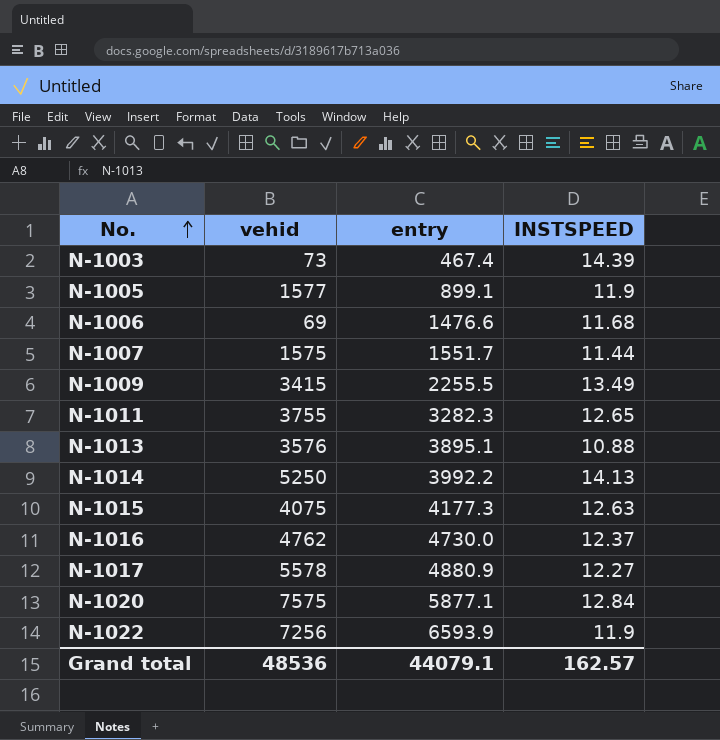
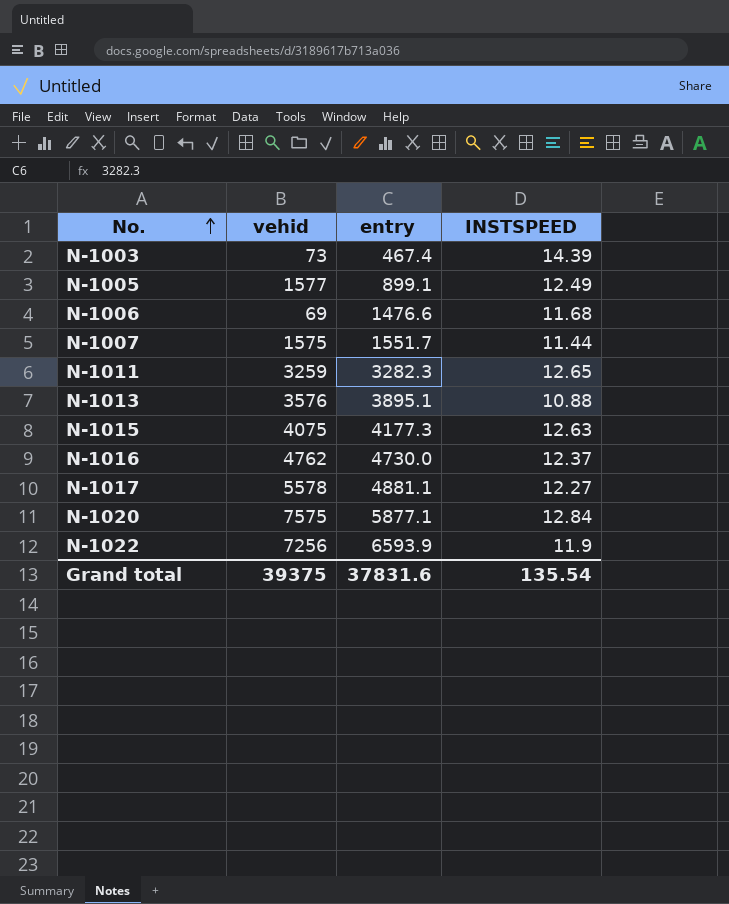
row N-1009: 3415 | 2255.5 | 13.49 -> none
row N-1014: 5250 | 3992.2 | 14.13 -> none
N-1005 | INSTSPEED: 11.9 -> 12.49
N-1011 | vehid: 3755 -> 3259
N-1017 | entry: 4880.9 -> 4881.1
Grand total | vehid: 48536 -> 39375
Grand total | entry: 44079.1 -> 37831.6
Grand total | INSTSPEED: 162.57 -> 135.54

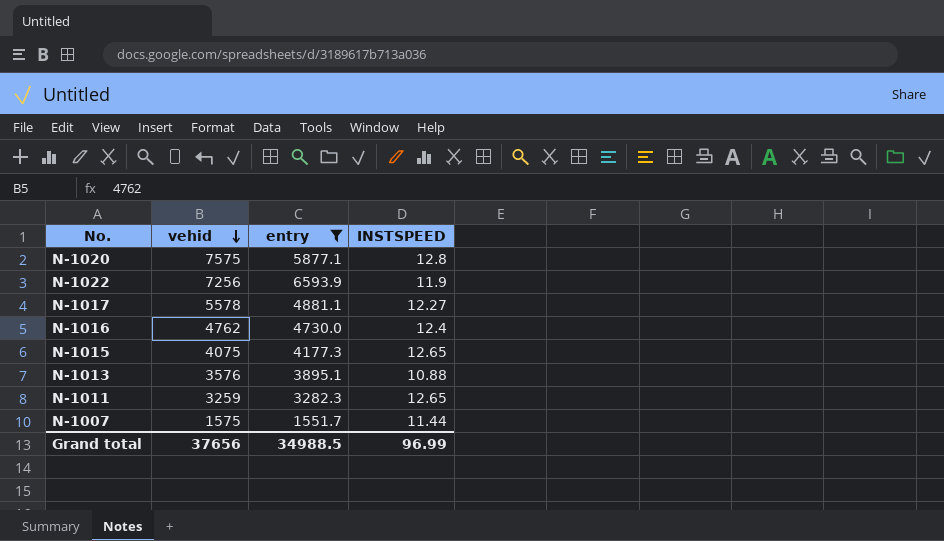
filter: none -> entry >= 1551.7
row order: No. ascending -> vehid descending
N-1020 | INSTSPEED: 12.84 -> 12.8
N-1016 | INSTSPEED: 12.37 -> 12.4
N-1015 | INSTSPEED: 12.63 -> 12.65
Grand total | vehid: 39375 -> 37656
Grand total | entry: 37831.6 -> 34988.5
Grand total | INSTSPEED: 135.54 -> 96.99

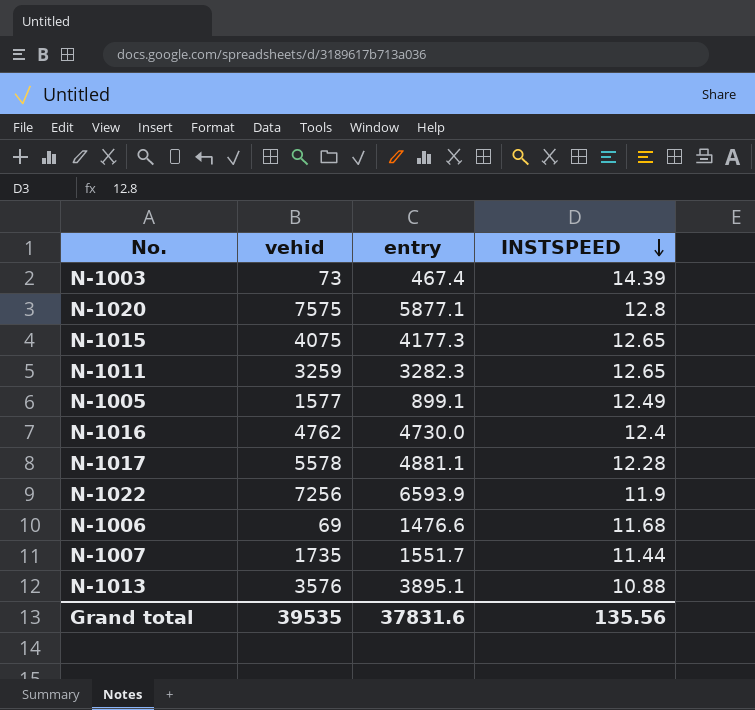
filter: entry >= 1551.7 -> none
row order: vehid descending -> INSTSPEED descending
N-1017 | INSTSPEED: 12.27 -> 12.28
N-1007 | vehid: 1575 -> 1735
Grand total | vehid: 37656 -> 39535
Grand total | entry: 34988.5 -> 37831.6
Grand total | INSTSPEED: 96.99 -> 135.56

